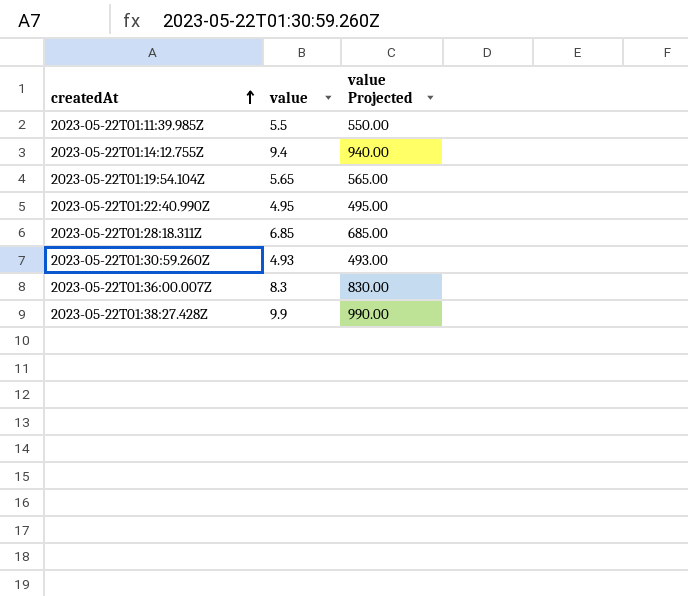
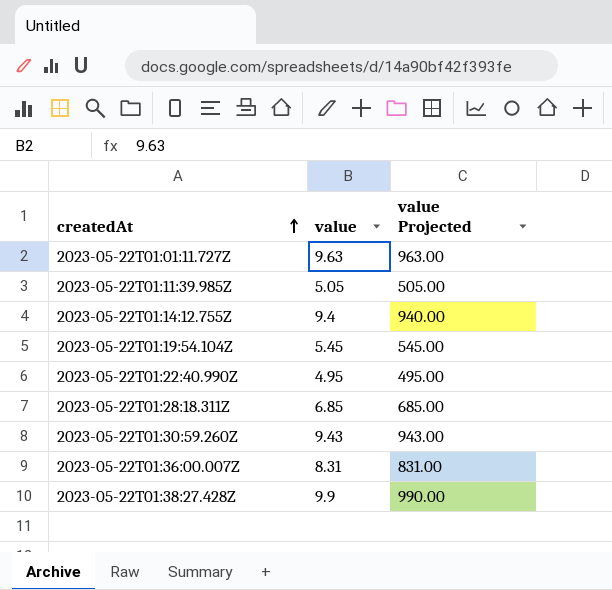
row 2023-05-22T01:01:11.727Z: none -> 9.63 | 963.00
2023-05-22T01:11:39.985Z | value: 5.5 -> 5.05
2023-05-22T01:11:39.985Z | value Projected: 550.00 -> 505.00
2023-05-22T01:19:54.104Z | value: 5.65 -> 5.45
2023-05-22T01:19:54.104Z | value Projected: 565.00 -> 545.00
2023-05-22T01:30:59.260Z | value: 4.93 -> 9.43
2023-05-22T01:30:59.260Z | value Projected: 493.00 -> 943.00
2023-05-22T01:36:00.007Z | value: 8.3 -> 8.31
2023-05-22T01:36:00.007Z | value Projected: 830.00 -> 831.00

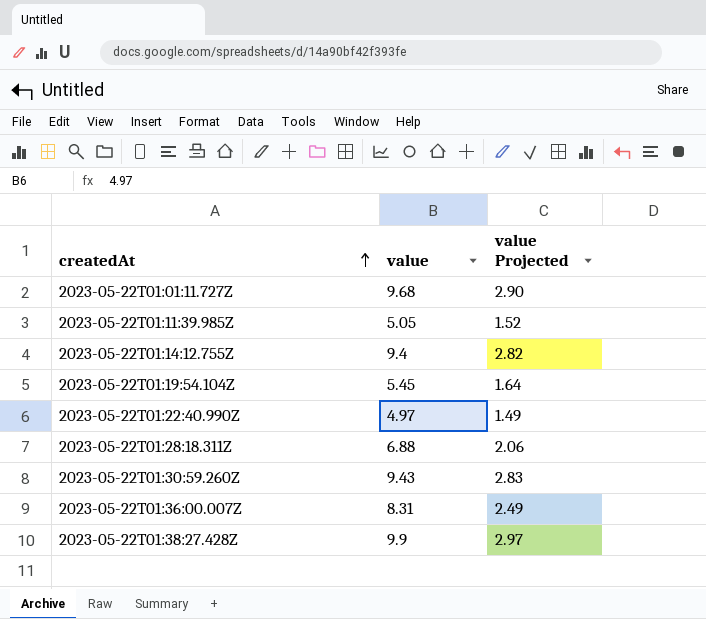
column value Projected | formula: [value] * 100 -> [value] * 0.3
2023-05-22T01:01:11.727Z | value: 9.63 -> 9.68
2023-05-22T01:22:40.990Z | value: 4.95 -> 4.97
2023-05-22T01:28:18.311Z | value: 6.85 -> 6.88

